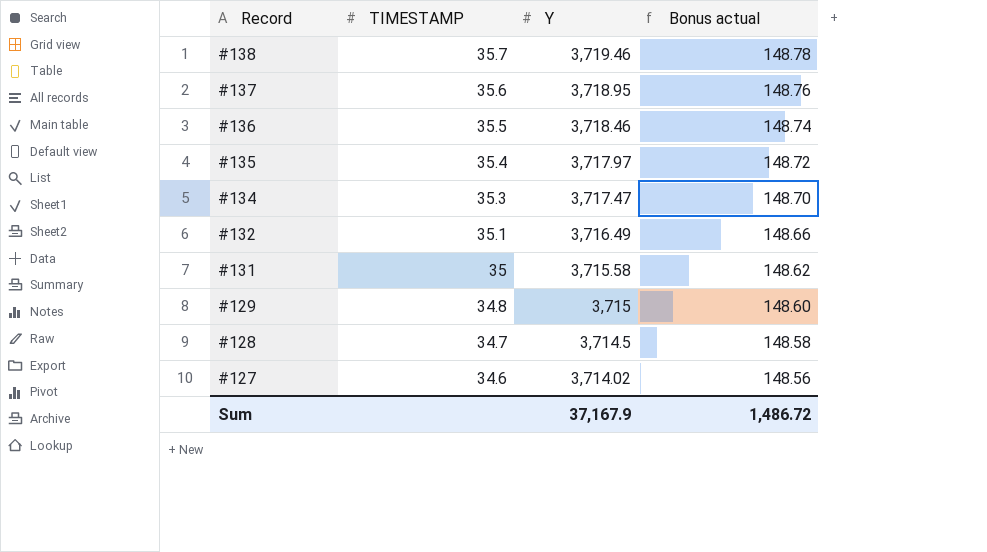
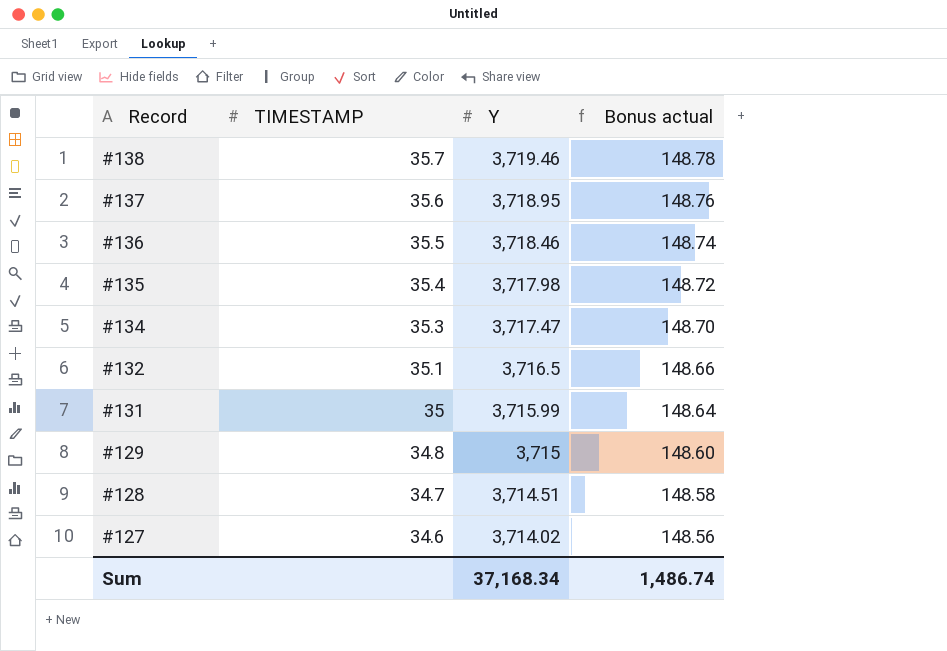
#135 | Y: 3,717.97 -> 3,717.98
#132 | Y: 3,716.49 -> 3,716.5
#131 | Y: 3,715.58 -> 3,715.99
#131 | Bonus actual: 148.62 -> 148.64
#128 | Y: 3,714.5 -> 3,714.51
Sum | Y: 37,167.9 -> 37,168.34
Sum | Bonus actual: 1,486.72 -> 1,486.74

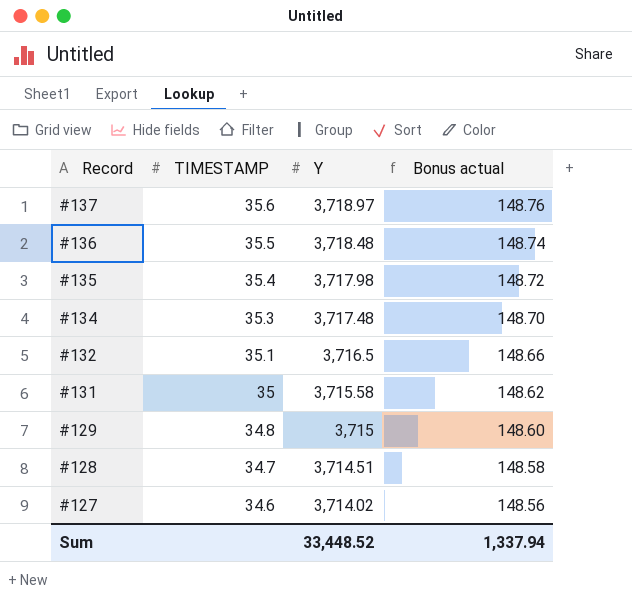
row #138: 35.7 | 3,719.46 | 148.78 -> none
#137 | Y: 3,718.95 -> 3,718.97
#136 | Y: 3,718.46 -> 3,718.48
#134 | Y: 3,717.47 -> 3,717.48
#131 | Y: 3,715.99 -> 3,715.58
#131 | Bonus actual: 148.64 -> 148.62
Sum | Y: 37,168.34 -> 33,448.52
Sum | Bonus actual: 1,486.74 -> 1,337.94

